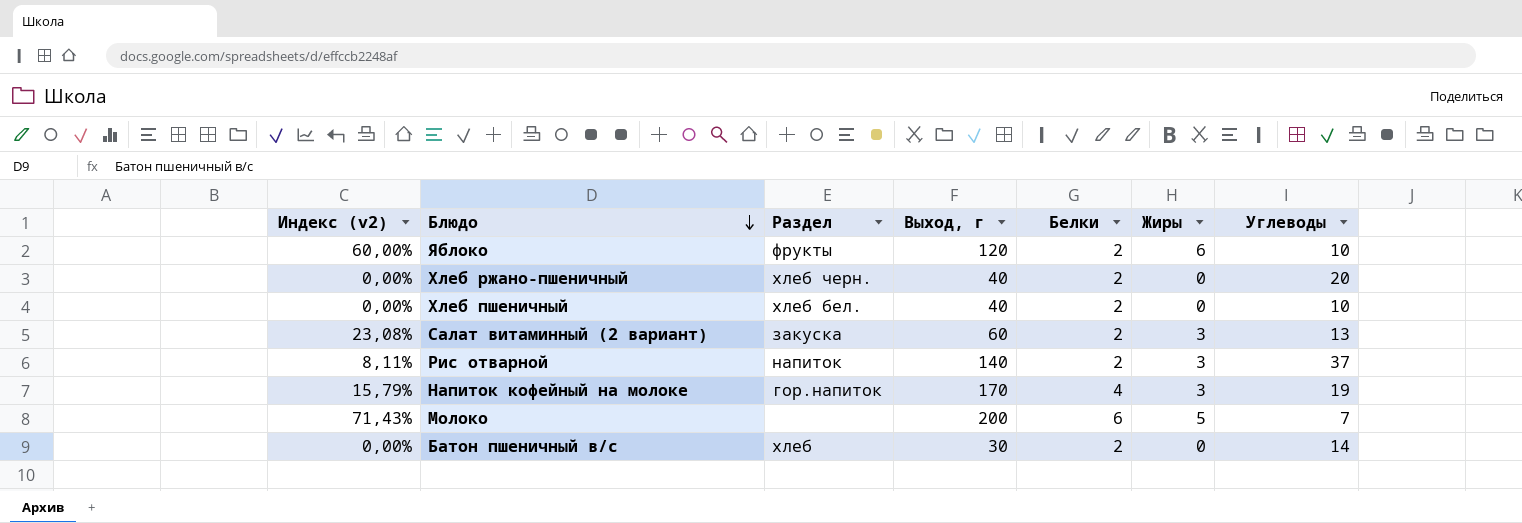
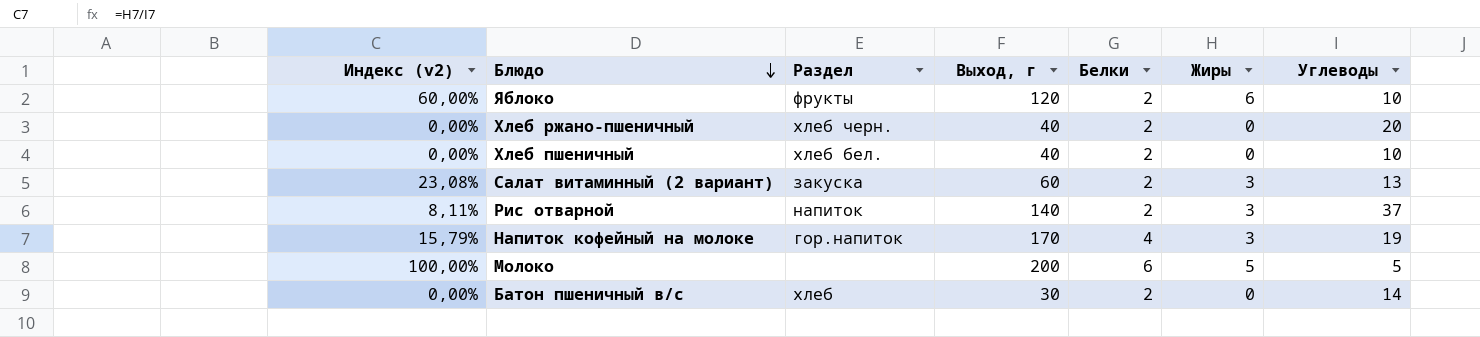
Молоко | Индекс (v2): 71,43% -> 100,00%
Молоко | Углеводы: 7 -> 5

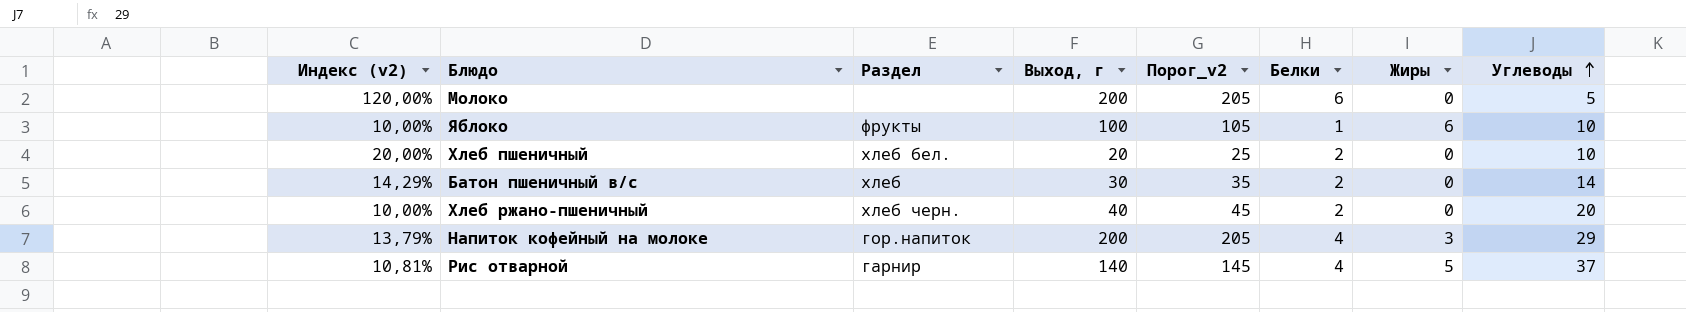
row order: Блюдо descending -> Углеводы ascending
column Индекс (v2) | formula: [Жиры] / [Углеводы] -> [Белки] / [Углеводы]
column Порог_v2 | formula: none -> [Выход, г] + 5
row Салат витаминный (2 вариант): 23,08% | закуска | 60 | 2 | 3 | 13 -> none
Молоко | Жиры: 5 -> 0
Яблоко | Выход, г: 120 -> 100
Яблоко | Белки: 2 -> 1
Хлеб пшеничный | Выход, г: 40 -> 20
Напиток кофейный на молоке | Выход, г: 170 -> 200
Напиток кофейный на молоке | Углеводы: 19 -> 29
Рис отварной | Раздел: напиток -> гарнир
Рис отварной | Белки: 2 -> 4
Рис отварной | Жиры: 3 -> 5

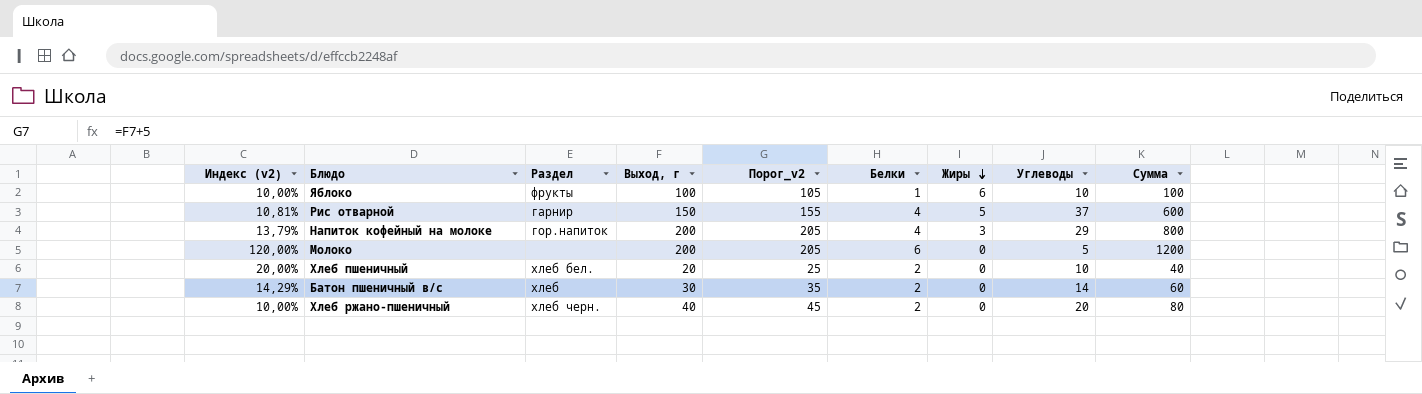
row order: Углеводы ascending -> Жиры descending
column Сумма | formula: none -> [Выход, г] * [Белки]
Рис отварной | Выход, г: 140 -> 150
Рис отварной | Порог_v2: 145 -> 155

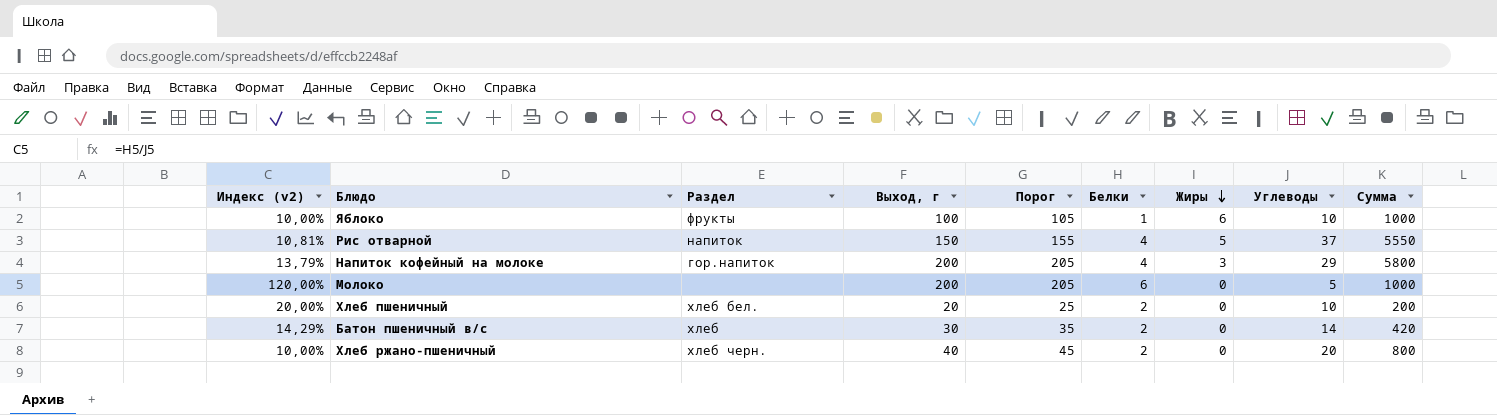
column name: Порог_v2 -> Порог
column Сумма | formula: [Выход, г] * [Белки] -> [Выход, г] * [Углеводы]
Рис отварной | Раздел: гарнир -> напиток

